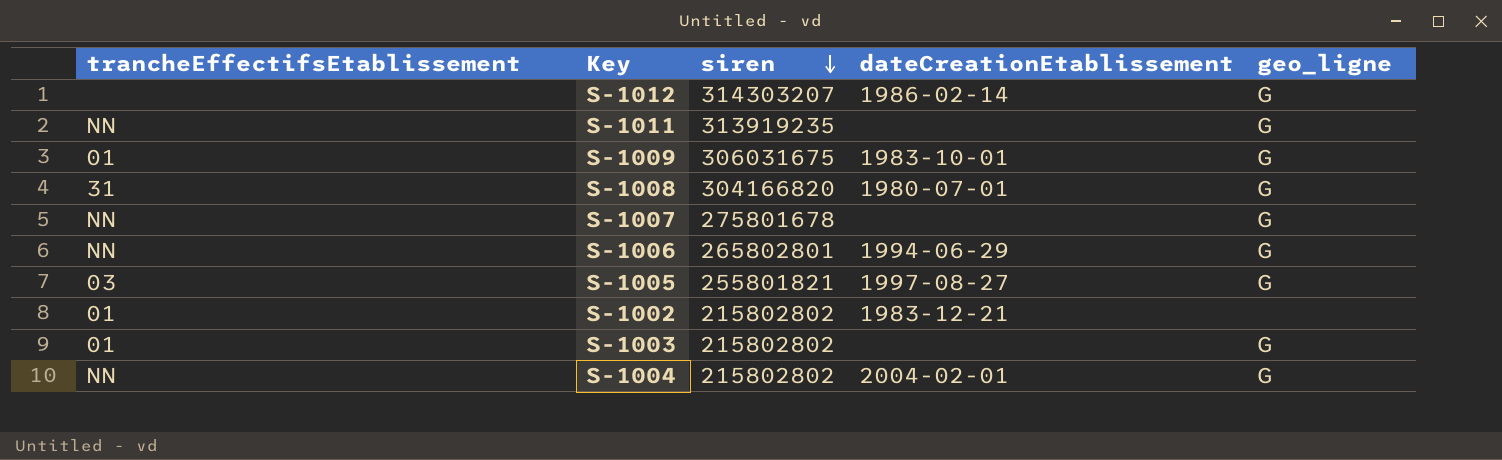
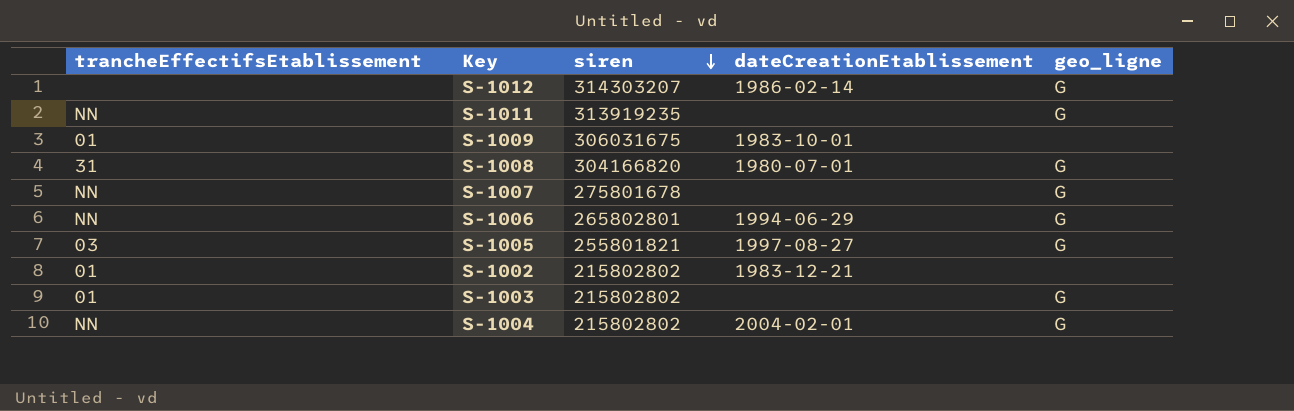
S-1009 | geo_ligne: G -> none

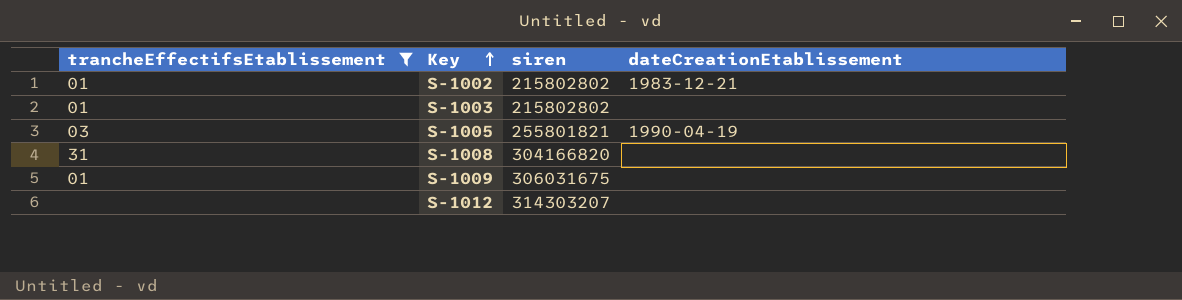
filter: none -> trancheEffectifsEtablissement != NN
row order: siren descending -> Key ascending
column geo_ligne | position: 5 -> none
S-1005 | dateCreationEtablissement: 1997-08-27 -> 1990-04-19
S-1008 | dateCreationEtablissement: 1980-07-01 -> none
S-1009 | dateCreationEtablissement: 1983-10-01 -> none
S-1012 | dateCreationEtablissement: 1986-02-14 -> none

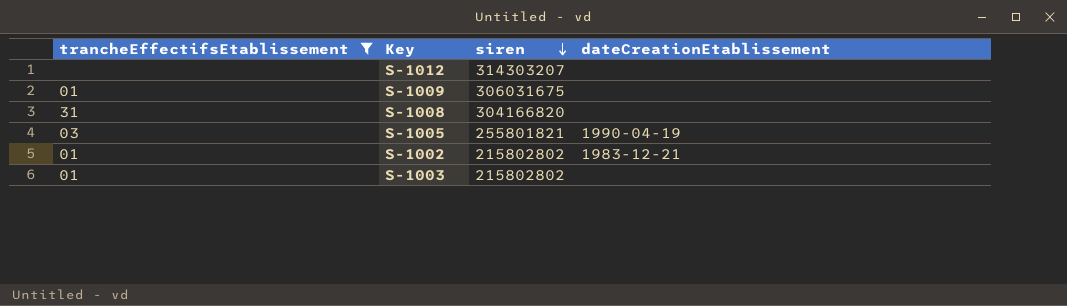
row order: Key ascending -> siren descending

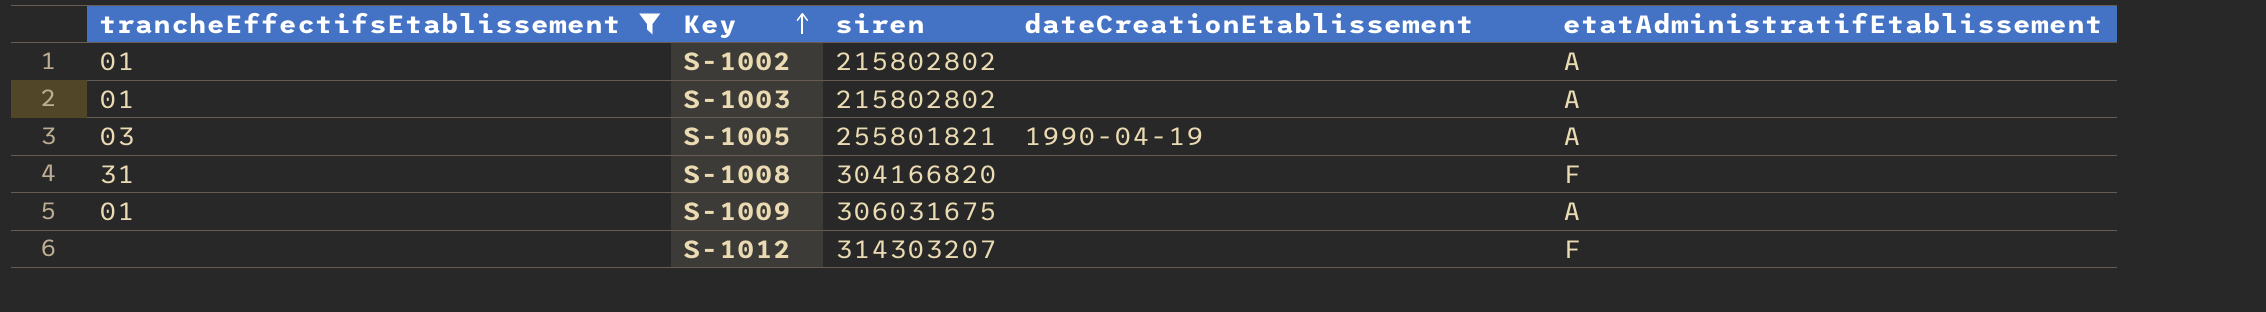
row order: siren descending -> Key ascending
column etatAdministratifEtablissement | position: none -> 5
S-1002 | dateCreationEtablissement: 1983-12-21 -> none

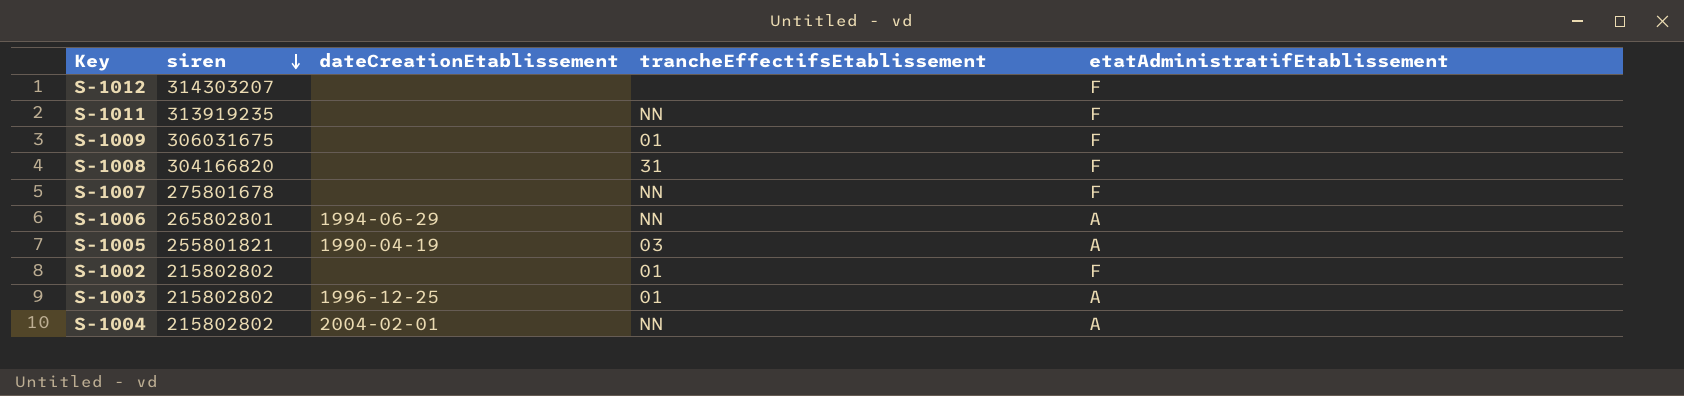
filter: trancheEffectifsEtablissement != NN -> none
row order: Key ascending -> siren descending
column trancheEffectifsEtablissement | position: 1 -> 4
S-1009 | etatAdministratifEtablissement: A -> F
S-1002 | etatAdministratifEtablissement: A -> F
S-1003 | dateCreationEtablissement: none -> 1996-12-25

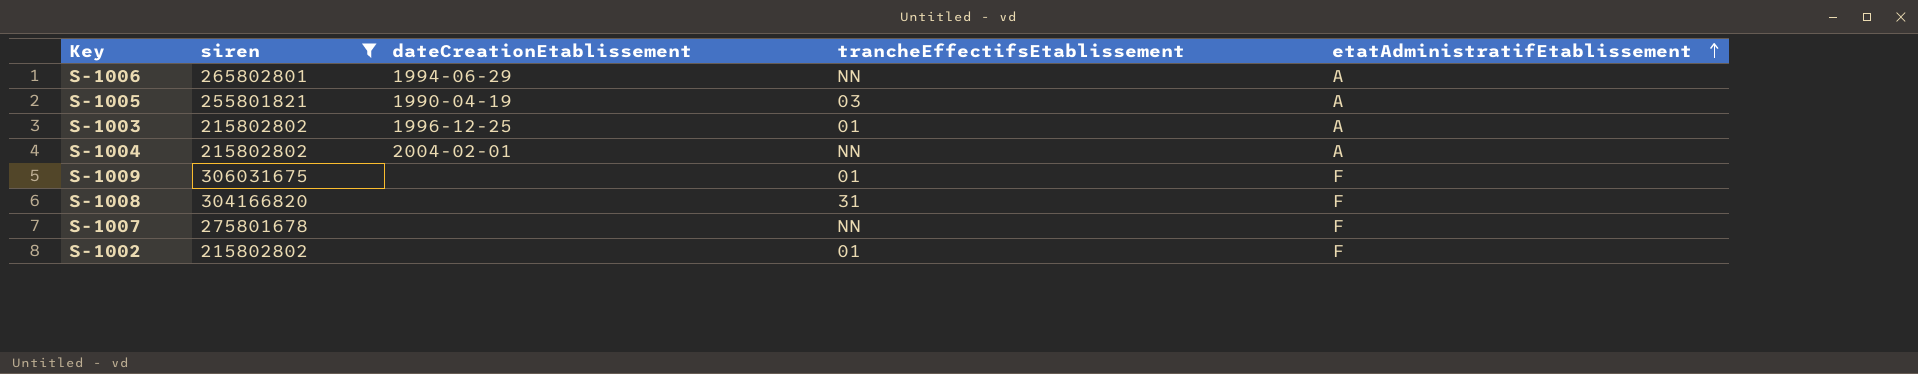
filter: none -> siren <= 306031675
row order: siren descending -> etatAdministratifEtablissement ascending

